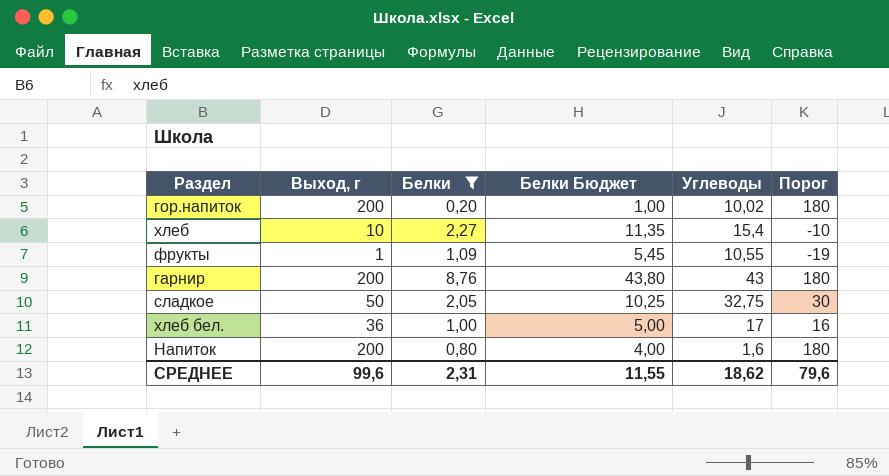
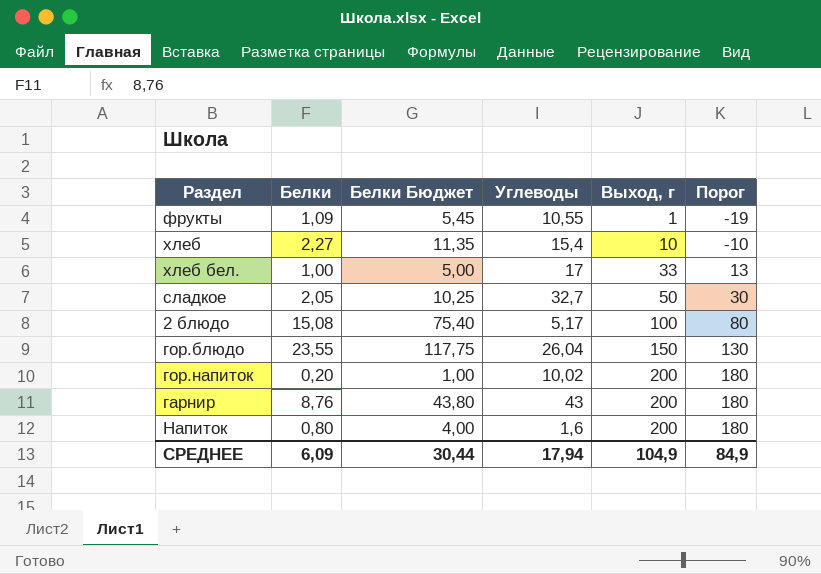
filter: Белки <= 8,76 -> none
row order: none -> Выход, г ascending
column Выход, г | position: 2 -> 5
хлеб бел. | Выход, г: 36 -> 33
хлеб бел. | Порог: 16 -> 13
сладкое | Углеводы: 32,75 -> 32,7
СРЕДНЕЕ | Белки: 2,31 -> 6,09
СРЕДНЕЕ | Белки Бюджет: 11,55 -> 30,44
СРЕДНЕЕ | Углеводы: 18,62 -> 17,94
СРЕДНЕЕ | Выход, г: 99,6 -> 104,9
СРЕДНЕЕ | Порог: 79,6 -> 84,9

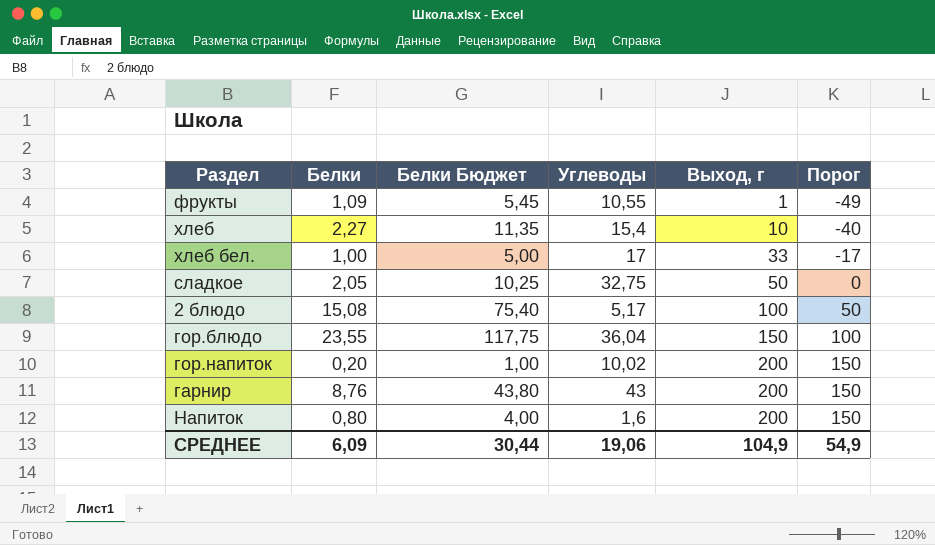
column Порог | formula: [Выход, г] - 20 -> [Выход, г] - 50
сладкое | Углеводы: 32,7 -> 32,75
гор.блюдо | Углеводы: 26,04 -> 36,04
СРЕДНЕЕ | Углеводы: 17,94 -> 19,06
СРЕДНЕЕ | Порог: 84,9 -> 54,9

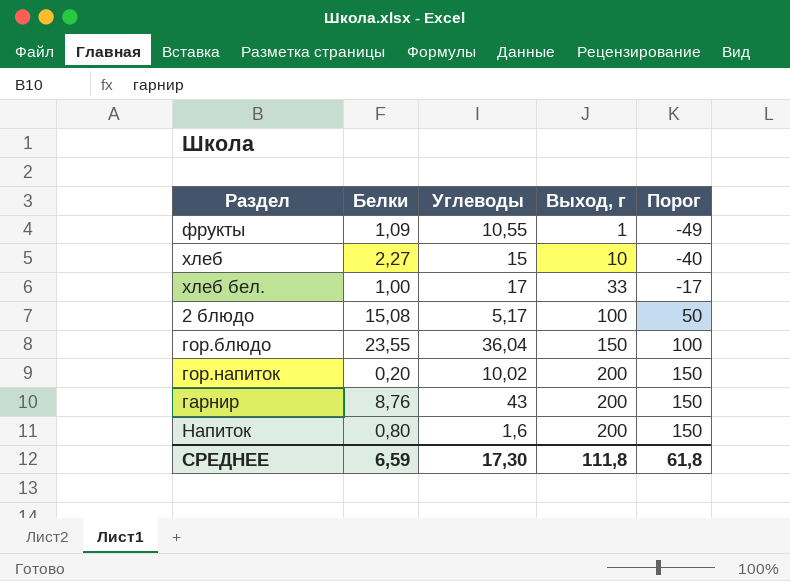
column Белки Бюджет | formula: [Белки] * 5 -> none
row сладкое: 2,05 | 10,25 | 32,75 | 50 | 0 -> none
хлеб | Углеводы: 15,4 -> 15
СРЕДНЕЕ | Белки: 6,09 -> 6,59
СРЕДНЕЕ | Углеводы: 19,06 -> 17,30
СРЕДНЕЕ | Выход, г: 104,9 -> 111,8
СРЕДНЕЕ | Порог: 54,9 -> 61,8

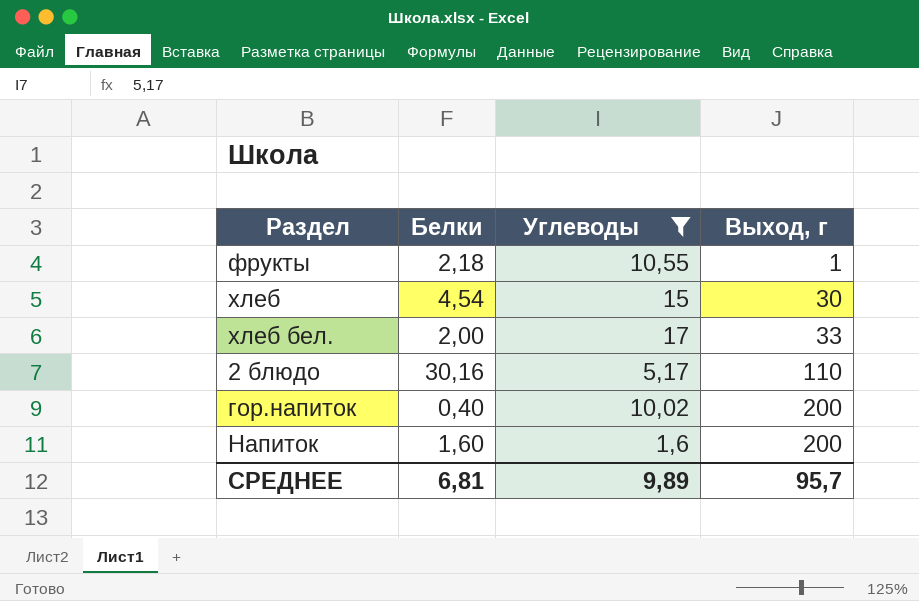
filter: none -> Углеводы <= 17
column Порог | formula: [Выход, г] - 50 -> none
фрукты | Белки: 1,09 -> 2,18
хлеб | Белки: 2,27 -> 4,54
хлеб | Выход, г: 10 -> 30
хлеб бел. | Белки: 1,00 -> 2,00
2 блюдо | Белки: 15,08 -> 30,16
2 блюдо | Выход, г: 100 -> 110
гор.напиток | Белки: 0,20 -> 0,40
Напиток | Белки: 0,80 -> 1,60
СРЕДНЕЕ | Белки: 6,59 -> 6,81
СРЕДНЕЕ | Углеводы: 17,30 -> 9,89
СРЕДНЕЕ | Выход, г: 111,8 -> 95,7

